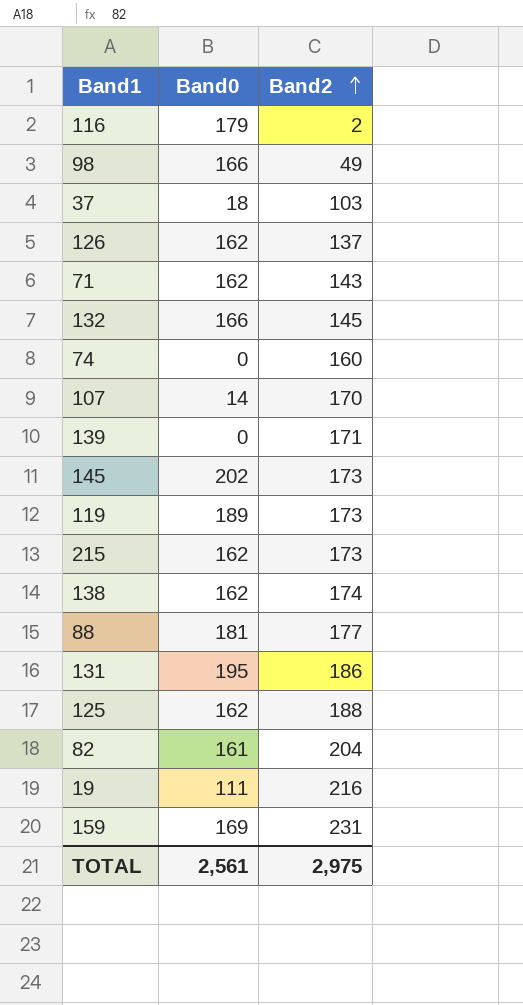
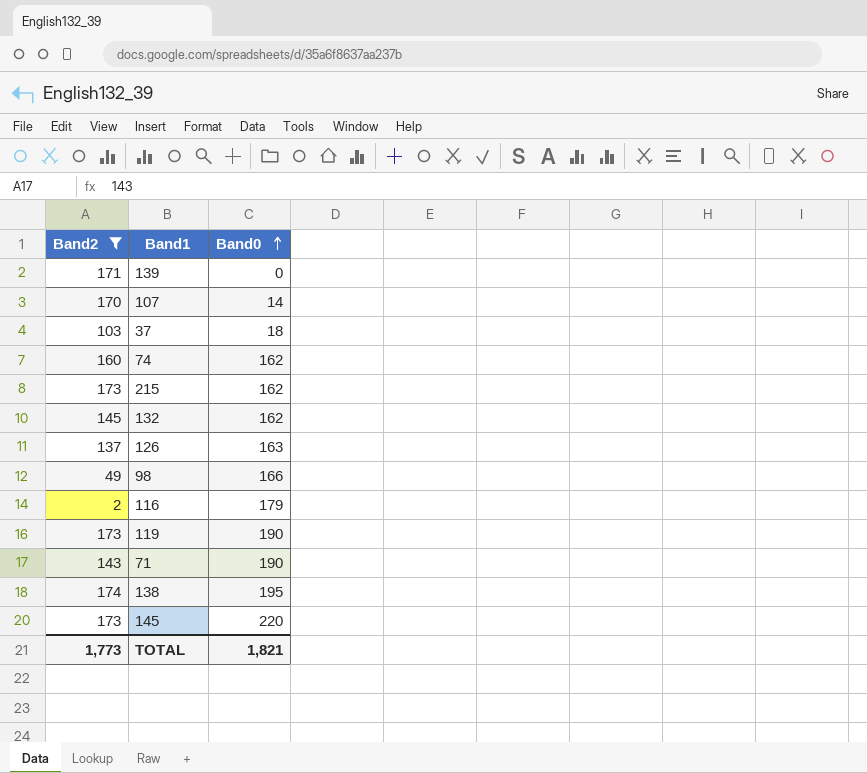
filter: none -> Band2 <= 174
row order: Band2 ascending -> Band0 ascending
column Band2 | position: 3 -> 1
74 | Band0: 0 -> 162
132 | Band0: 166 -> 162
126 | Band0: 162 -> 163
119 | Band0: 189 -> 190
71 | Band0: 162 -> 190
138 | Band0: 162 -> 195
145 | Band0: 202 -> 220
TOTAL | Band2: 2,975 -> 1,773
TOTAL | Band0: 2,561 -> 1,821

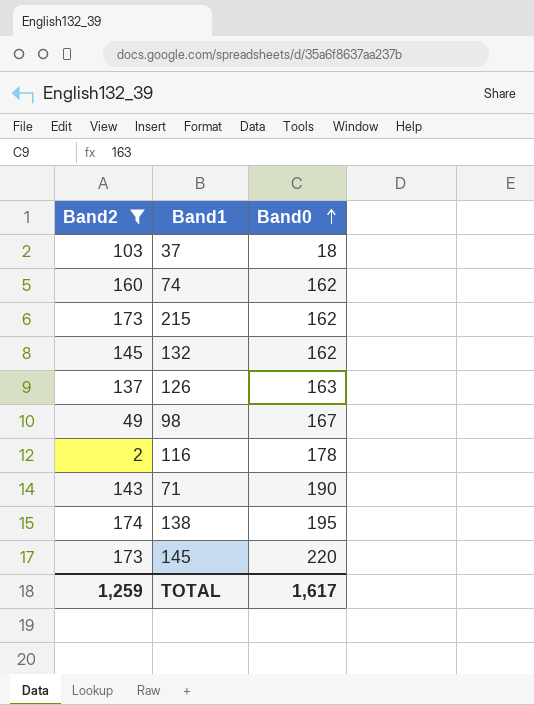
row 139: 171 | 0 -> none
row 107: 170 | 14 -> none
row 119: 173 | 190 -> none
98 | Band0: 166 -> 167
116 | Band0: 179 -> 178
TOTAL | Band2: 1,773 -> 1,259
TOTAL | Band0: 1,821 -> 1,617

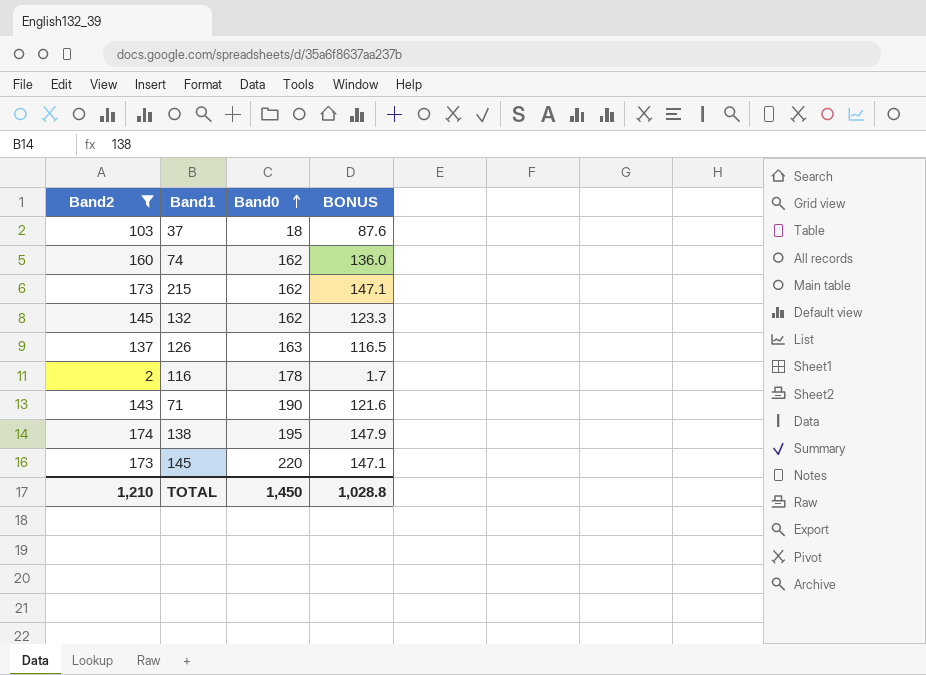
column BONUS | formula: none -> [Band2] * 0.85
row 98: 49 | 167 -> none
TOTAL | Band2: 1,259 -> 1,210
TOTAL | Band0: 1,617 -> 1,450

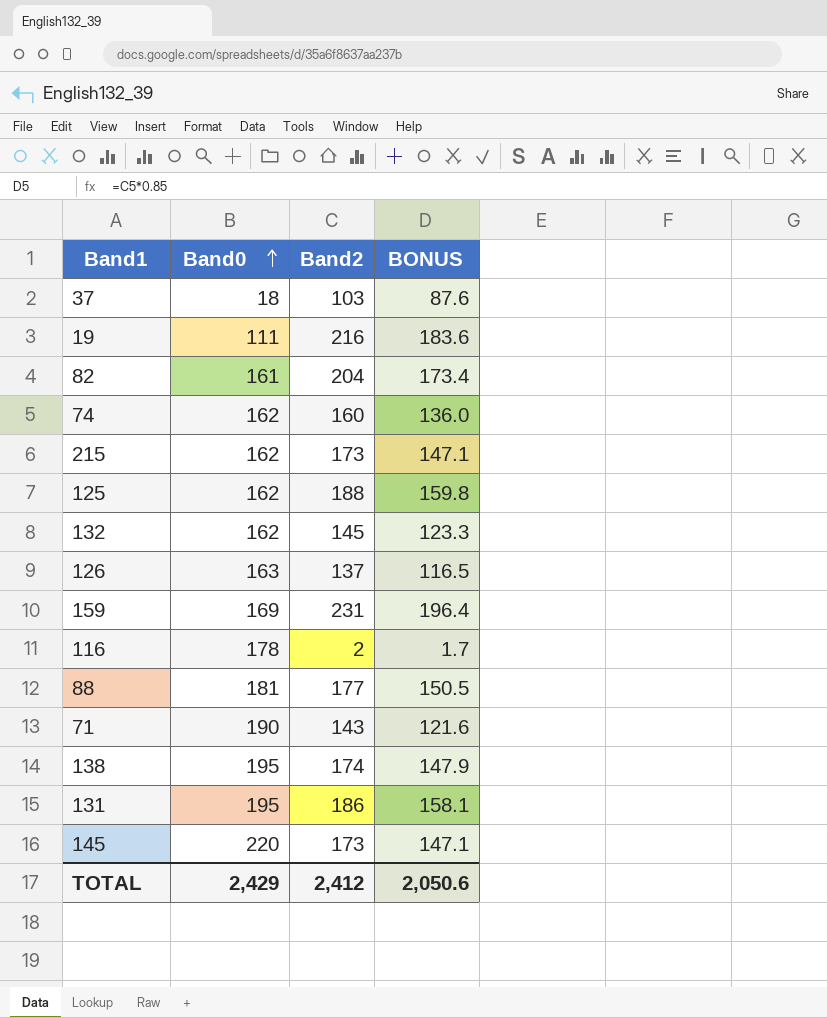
filter: Band2 <= 174 -> none
column Band2 | position: 1 -> 3
TOTAL | Band0: 1,450 -> 2,429
TOTAL | Band2: 1,210 -> 2,412
TOTAL | BONUS: 1,028.8 -> 2,050.6

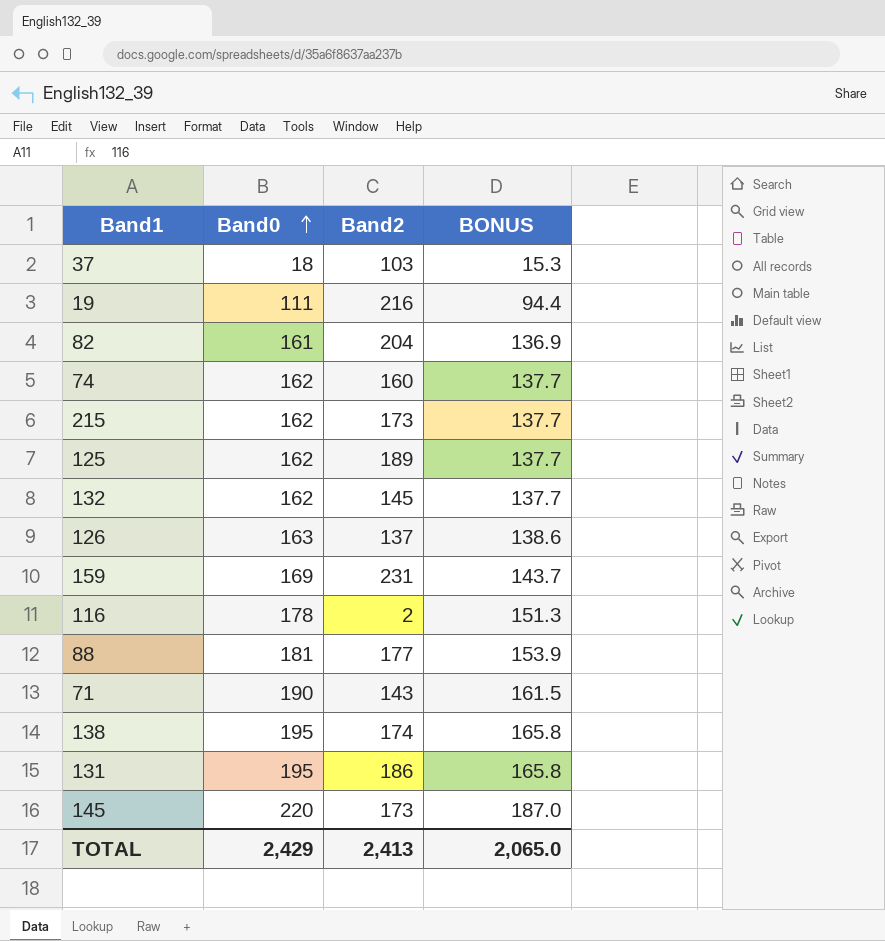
column BONUS | formula: [Band2] * 0.85 -> [Band0] * 0.85
125 | Band2: 188 -> 189
TOTAL | Band2: 2,412 -> 2,413
TOTAL | BONUS: 2,050.6 -> 2,065.0

